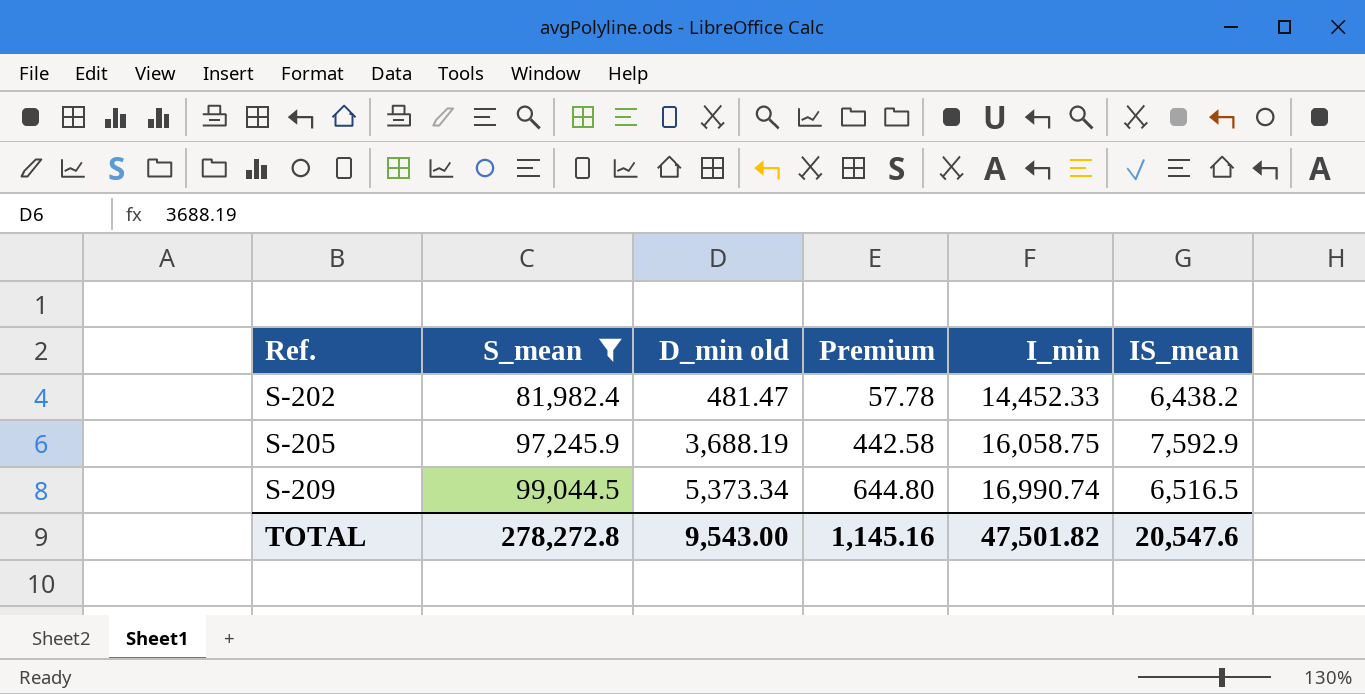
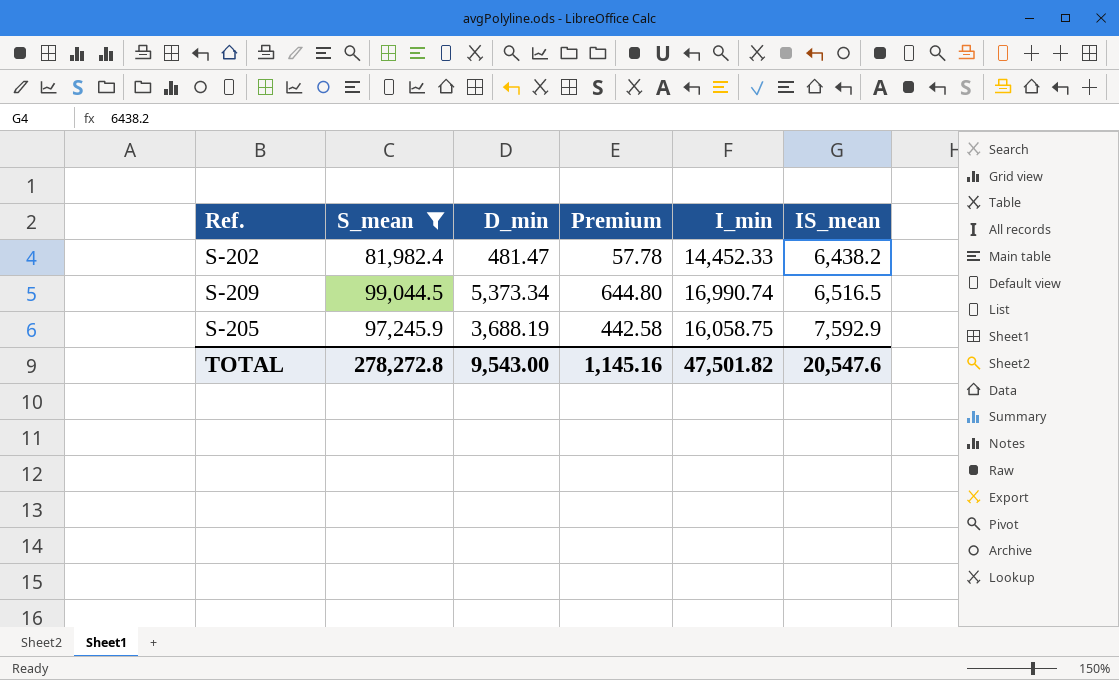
row order: Ref. ascending -> IS_mean ascending
column name: D_min old -> D_min

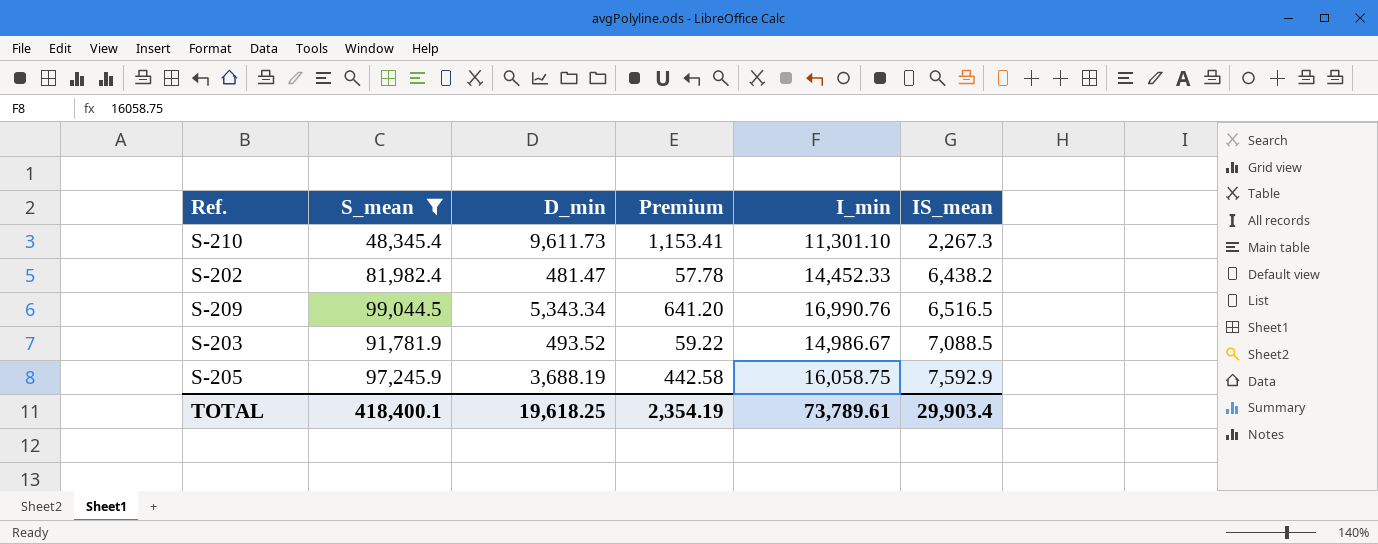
row S-210: none -> 48,345.4 | 9,611.73 | 1,153.41 | 11,301.10 | 2,267.3
S-209 | D_min: 5,373.34 -> 5,343.34
S-209 | Premium: 644.80 -> 641.20
S-209 | I_min: 16,990.74 -> 16,990.76
row S-203: none -> 91,781.9 | 493.52 | 59.22 | 14,986.67 | 7,088.5
TOTAL | S_mean: 278,272.8 -> 418,400.1
TOTAL | D_min: 9,543.00 -> 19,618.25
TOTAL | Premium: 1,145.16 -> 2,354.19
TOTAL | I_min: 47,501.82 -> 73,789.61
TOTAL | IS_mean: 20,547.6 -> 29,903.4

